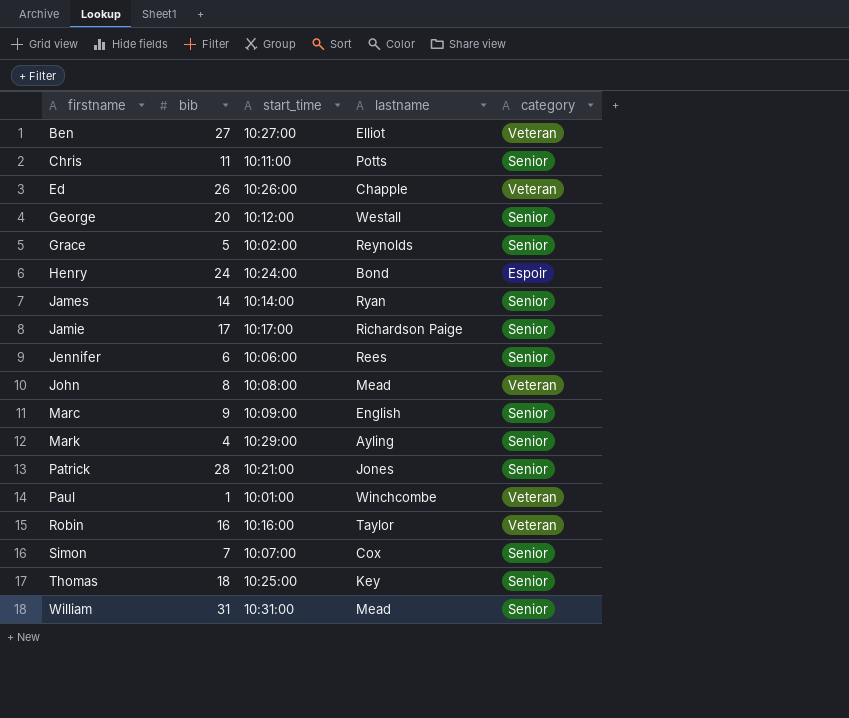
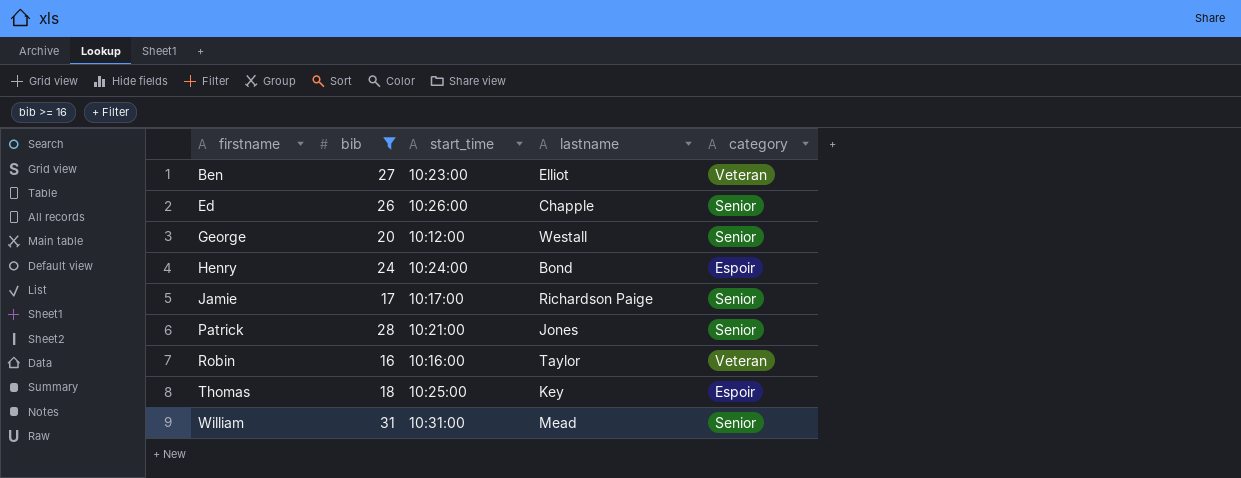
filter: none -> bib >= 16
Ben | start_time: 10:27:00 -> 10:23:00
Ed | category: Veteran -> Senior
Thomas | category: Senior -> Espoir

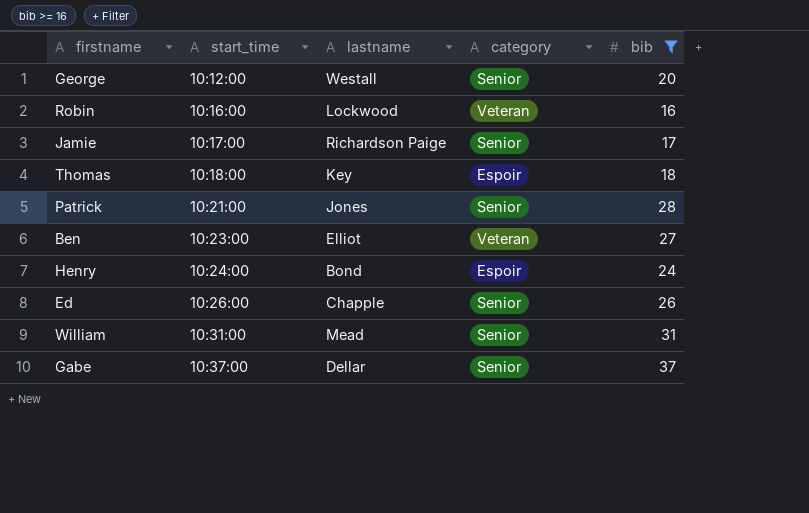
row order: firstname ascending -> start_time ascending
column bib | position: 2 -> 5
Robin | lastname: Taylor -> Lockwood
Thomas | start_time: 10:25:00 -> 10:18:00
row Gabe: none -> 10:37:00 | Dellar | Senior | 37

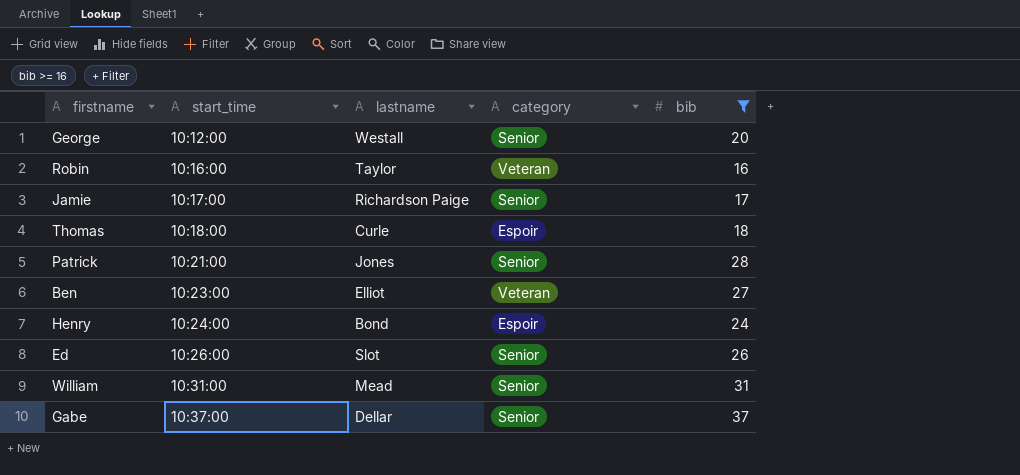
Robin | lastname: Lockwood -> Taylor
Thomas | lastname: Key -> Curle
Ed | lastname: Chapple -> Slot

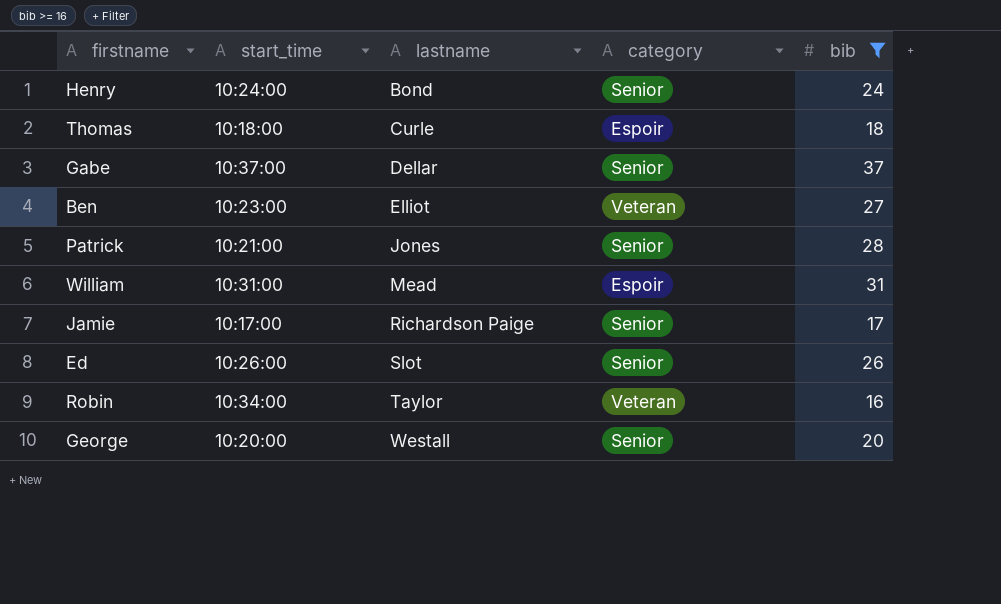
row order: start_time ascending -> lastname ascending
Henry | category: Espoir -> Senior
William | category: Senior -> Espoir
Robin | start_time: 10:16:00 -> 10:34:00
George | start_time: 10:12:00 -> 10:20:00

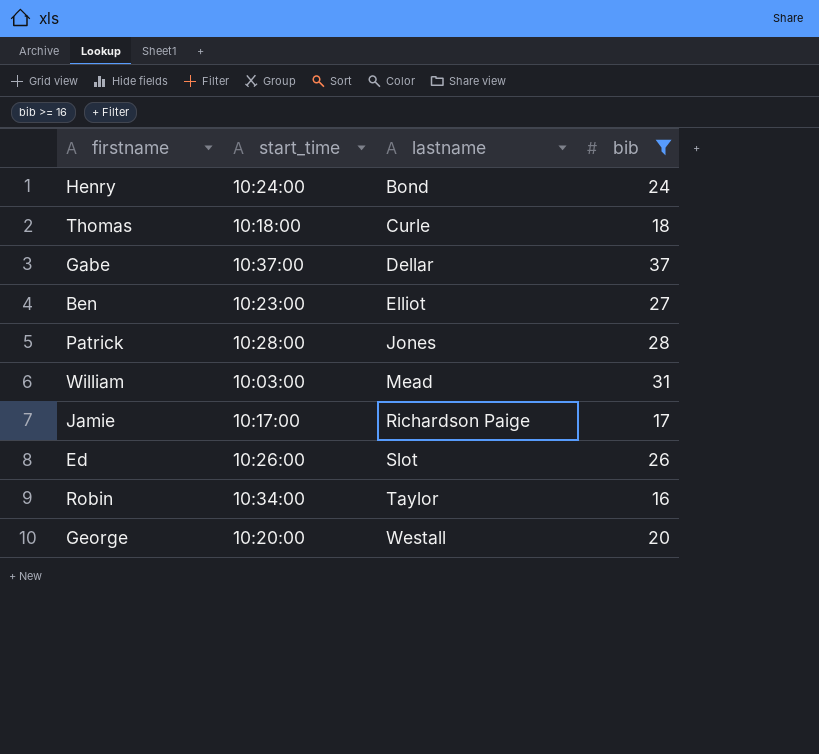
column category | position: 4 -> none
Patrick | start_time: 10:21:00 -> 10:28:00
William | start_time: 10:31:00 -> 10:03:00

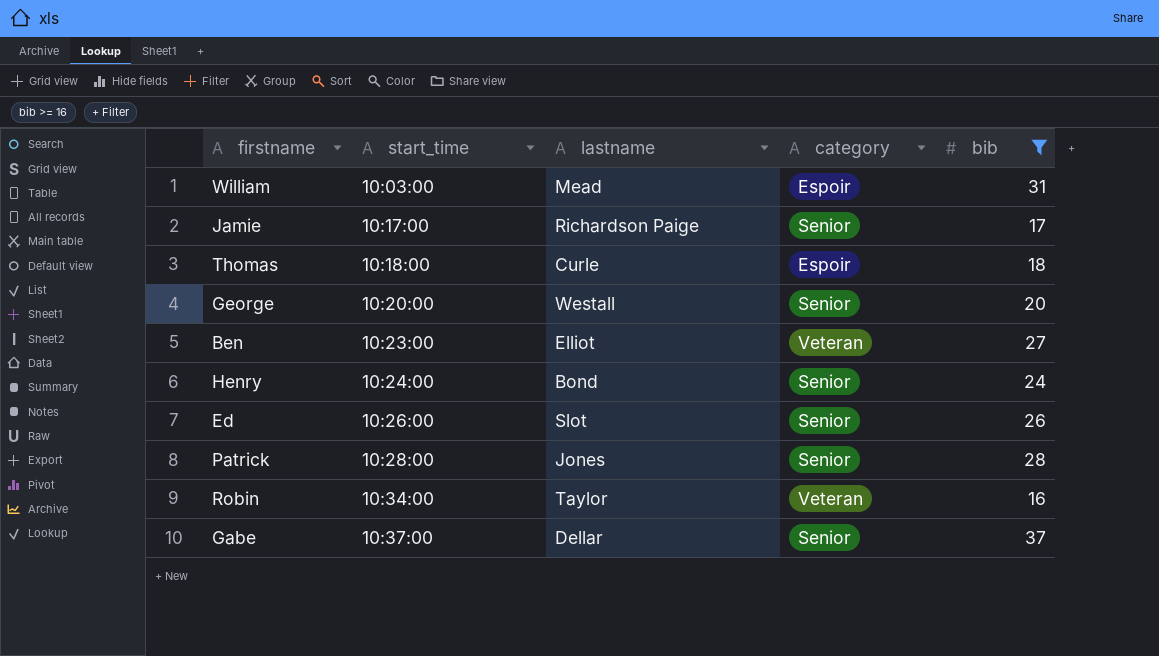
row order: lastname ascending -> start_time ascending
column category | position: none -> 4

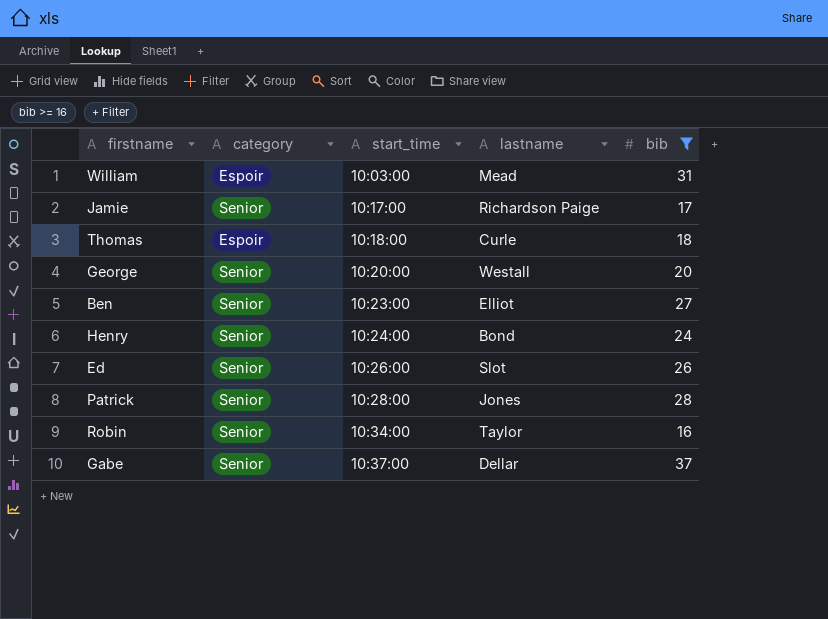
column category | position: 4 -> 2
Ben | category: Veteran -> Senior
Robin | category: Veteran -> Senior

